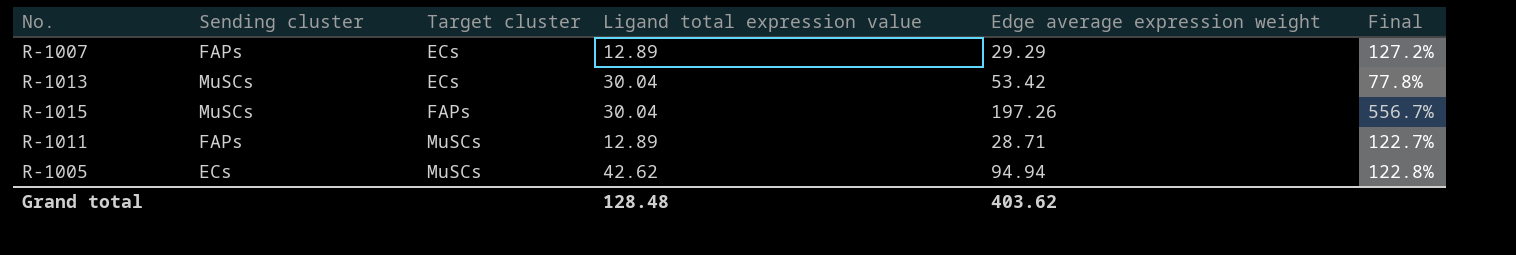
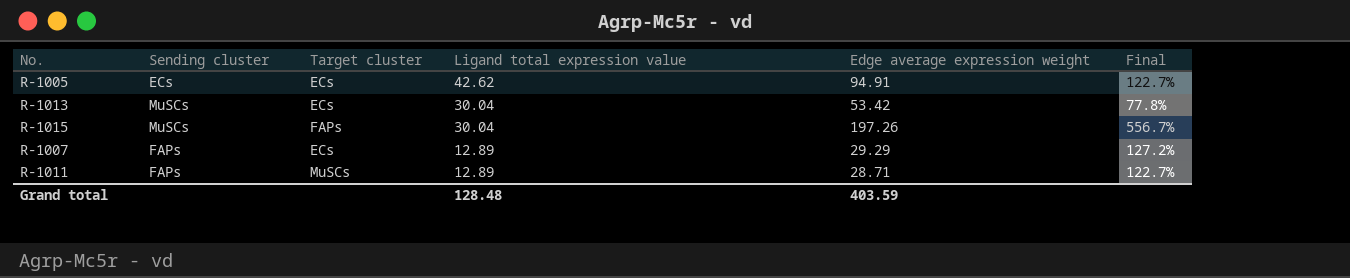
row order: Target cluster ascending -> Ligand total expression value descending
R-1005 | Target cluster: MuSCs -> ECs
R-1005 | Edge average expression weight: 94.94 -> 94.91
R-1005 | Final: 122.8% -> 122.7%
Grand total | Edge average expression weight: 403.62 -> 403.59

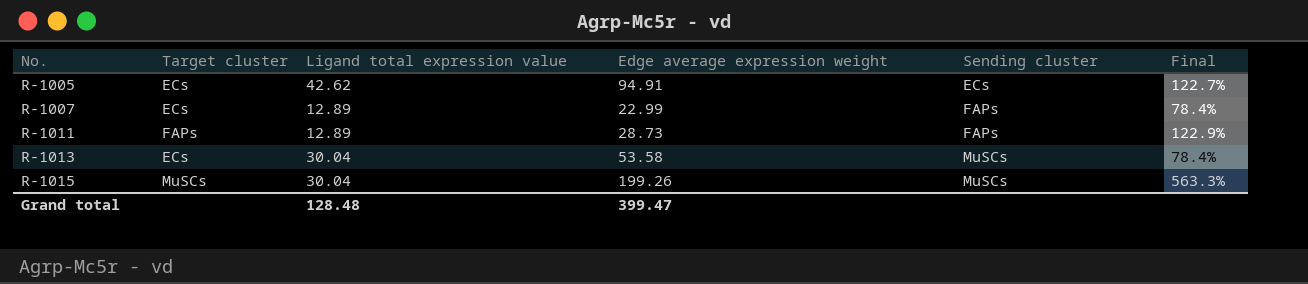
row order: Ligand total expression value descending -> No. ascending
column Sending cluster | position: 2 -> 5
R-1007 | Edge average expression weight: 29.29 -> 22.99
R-1007 | Final: 127.2% -> 78.4%
R-1011 | Target cluster: MuSCs -> FAPs
R-1011 | Edge average expression weight: 28.71 -> 28.73
R-1011 | Final: 122.7% -> 122.9%
R-1013 | Edge average expression weight: 53.42 -> 53.58
R-1013 | Final: 77.8% -> 78.4%
R-1015 | Target cluster: FAPs -> MuSCs
R-1015 | Edge average expression weight: 197.26 -> 199.26
R-1015 | Final: 556.7% -> 563.3%
Grand total | Edge average expression weight: 403.59 -> 399.47

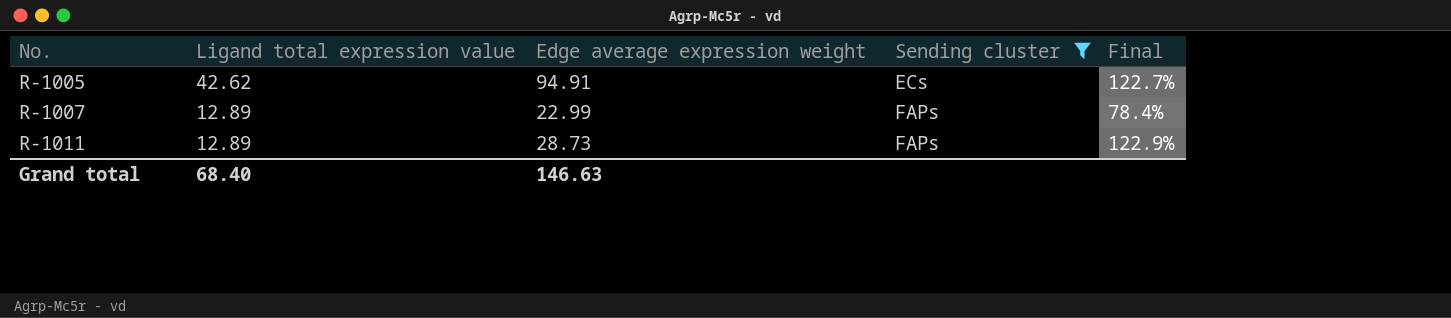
filter: none -> Sending cluster != MuSCs
column Target cluster | position: 2 -> none
Grand total | Ligand total expression value: 128.48 -> 68.40
Grand total | Edge average expression weight: 399.47 -> 146.63

